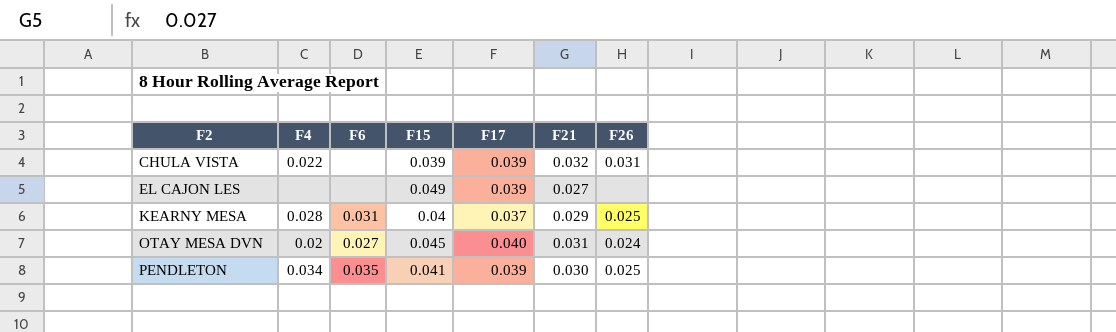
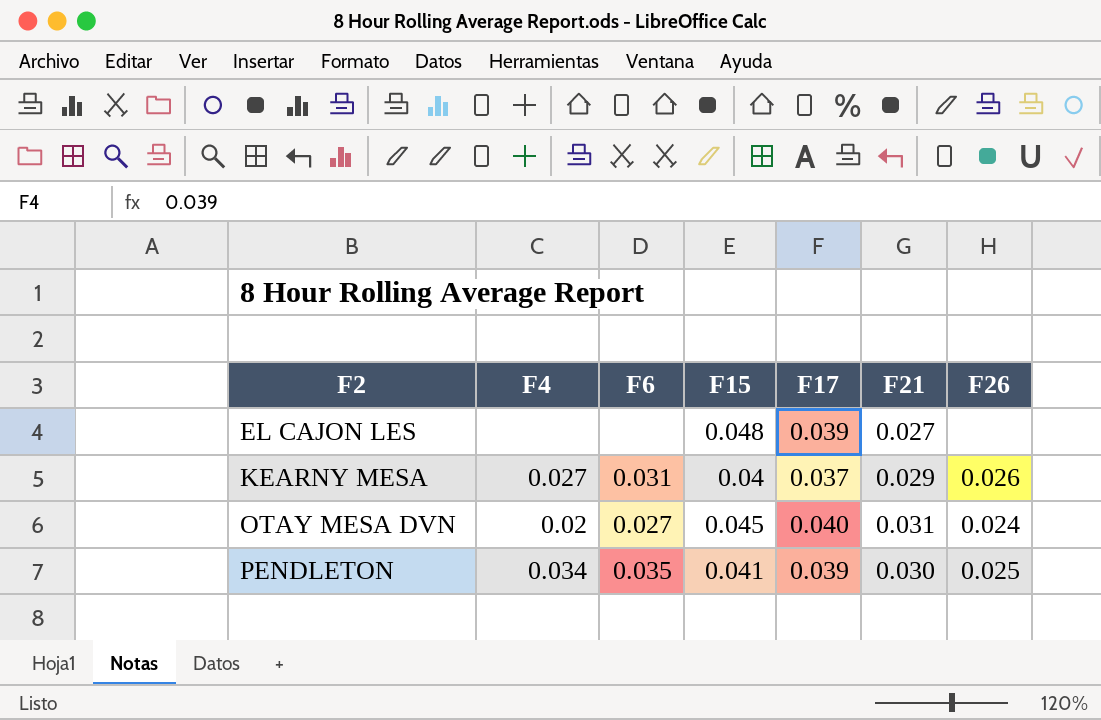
row CHULA VISTA: 0.022 | none | 0.039 | 0.039 | 0.032 | 0.031 -> none
EL CAJON LES | F15: 0.049 -> 0.048
KEARNY MESA | F4: 0.028 -> 0.027
KEARNY MESA | F26: 0.025 -> 0.026

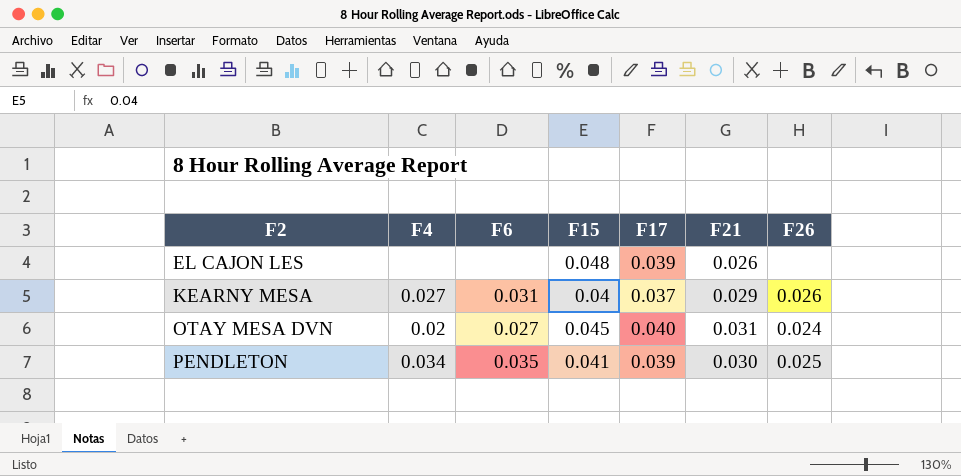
EL CAJON LES | F21: 0.027 -> 0.026

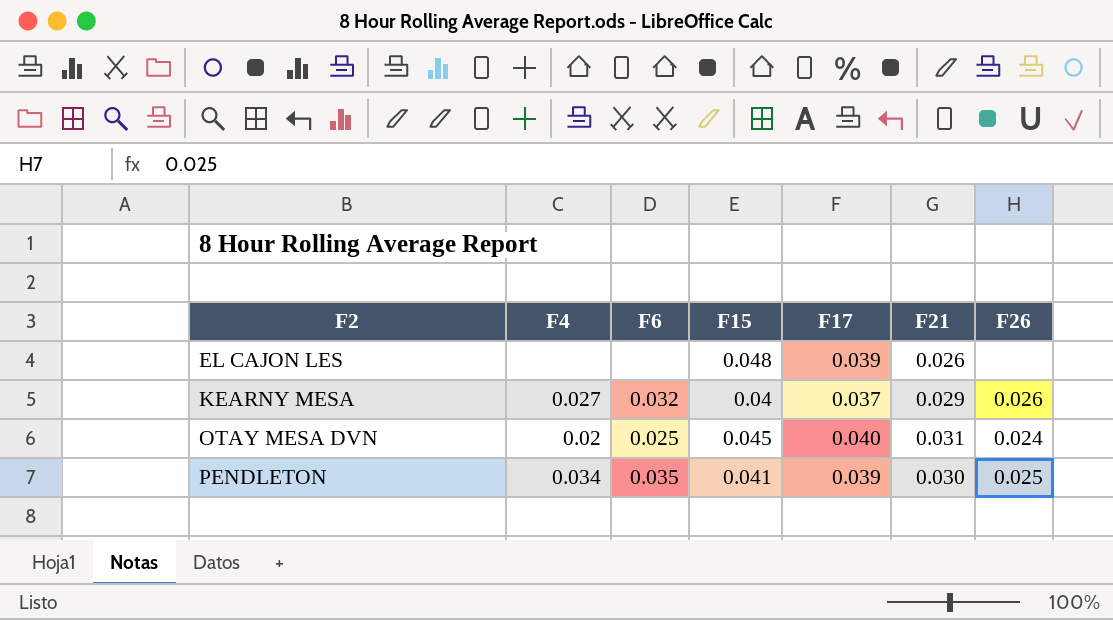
KEARNY MESA | F6: 0.031 -> 0.032
OTAY MESA DVN | F6: 0.027 -> 0.025

